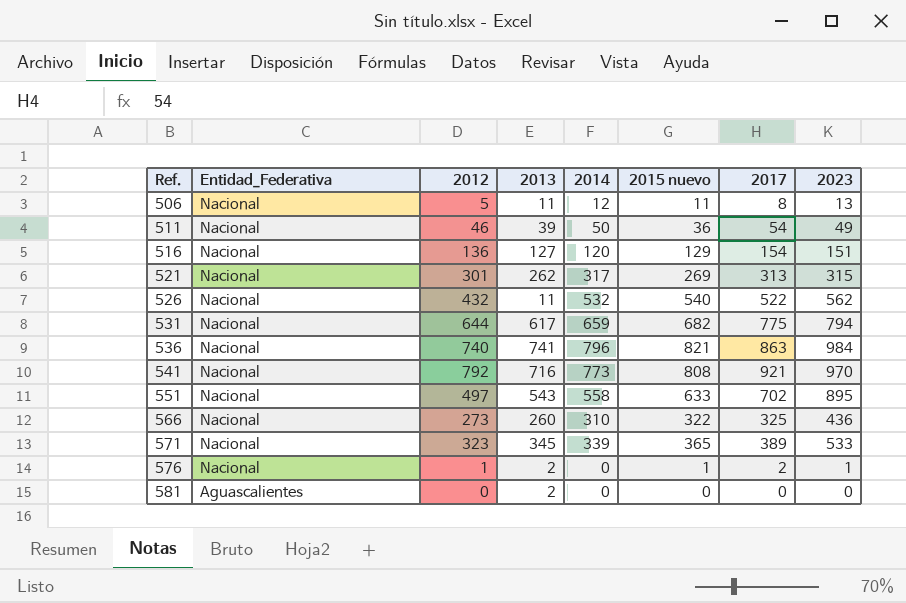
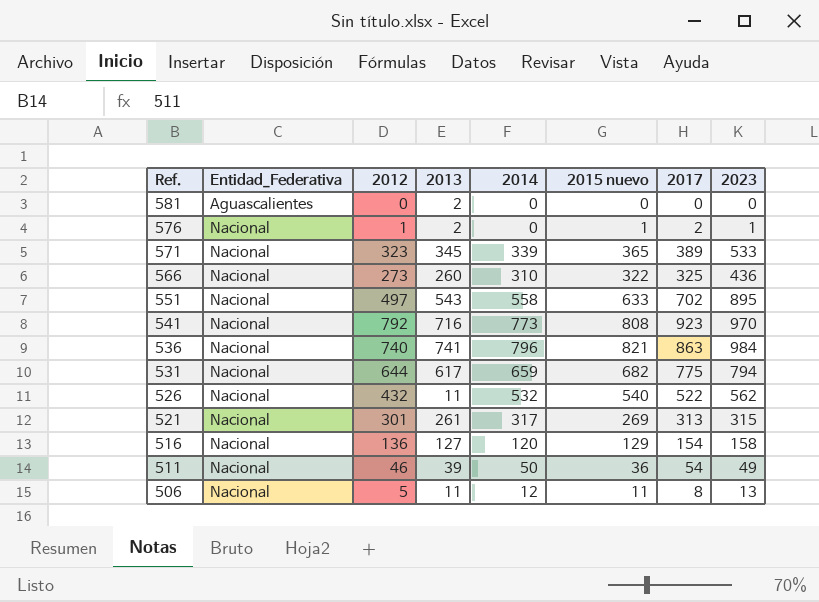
row order: Ref. ascending -> Ref. descending
541 | 2017: 921 -> 923
521 | 2013: 262 -> 261
516 | 2023: 151 -> 158

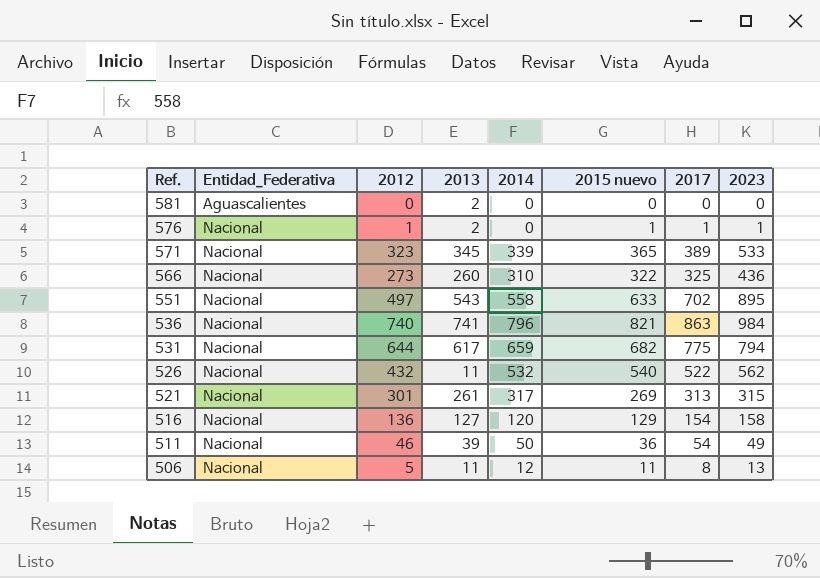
row 541: Nacional | 792 | 716 | 773 | 808 | 923 | 970 -> none
576 | 2017: 2 -> 1

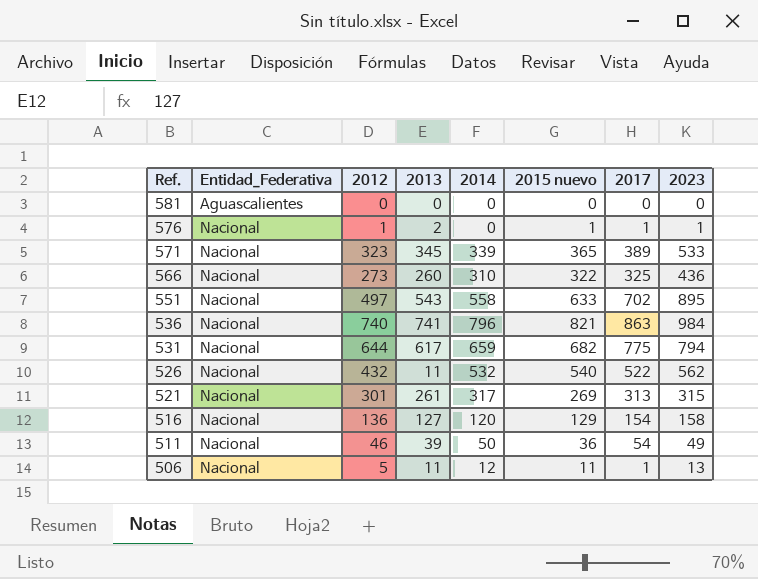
581 | 2013: 2 -> 0
506 | 2017: 8 -> 1

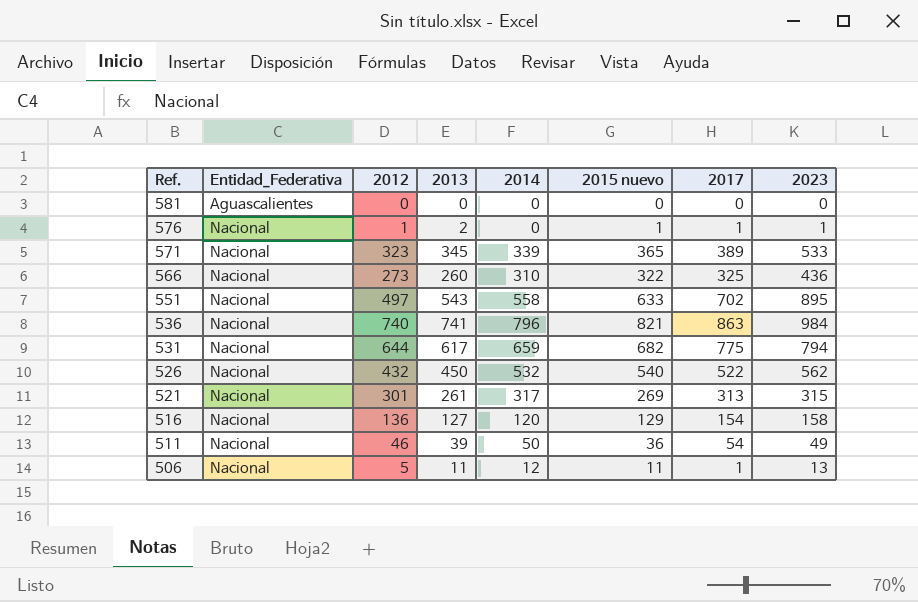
526 | 2013: 11 -> 450

